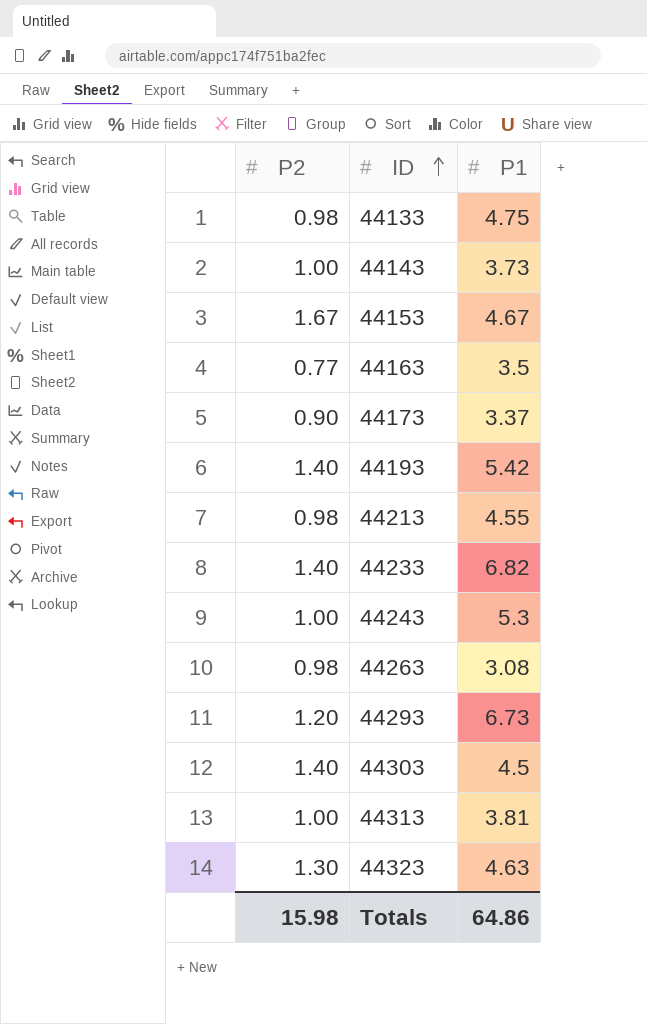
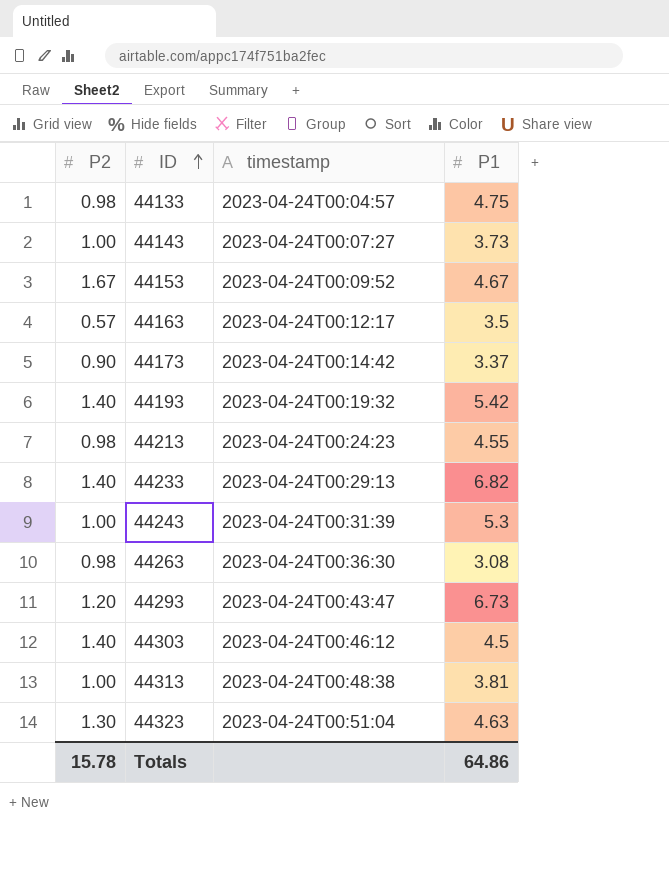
column timestamp | position: none -> 3
44163 | P2: 0.77 -> 0.57
Totals | P2: 15.98 -> 15.78

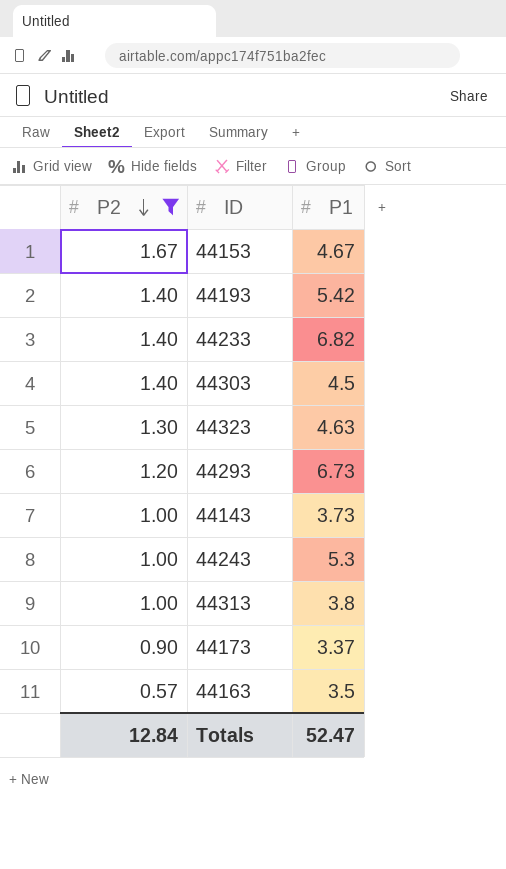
filter: none -> P2 != 0.98
row order: ID ascending -> P2 descending
column timestamp | position: 3 -> none
44313 | P1: 3.81 -> 3.8
Totals | P2: 15.78 -> 12.84
Totals | P1: 64.86 -> 52.47

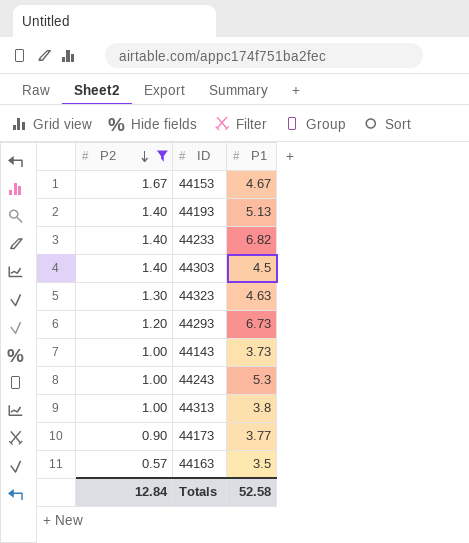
44193 | P1: 5.42 -> 5.13
44173 | P1: 3.37 -> 3.77
Totals | P1: 52.47 -> 52.58

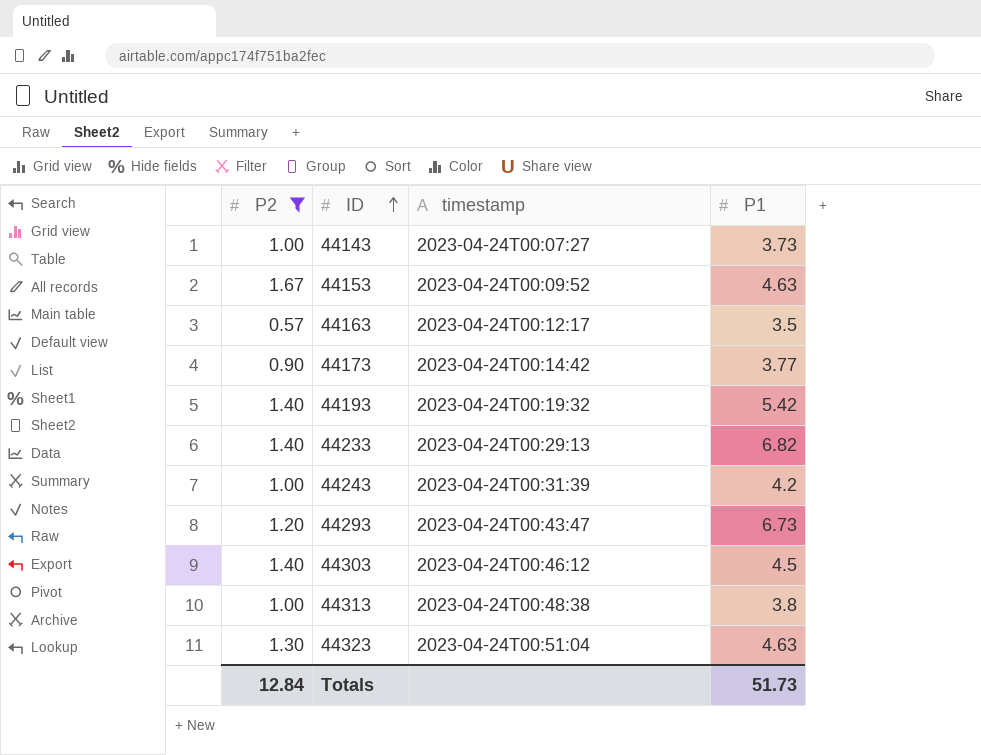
row order: P2 descending -> ID ascending
column timestamp | position: none -> 3
44153 | P1: 4.67 -> 4.63
44193 | P1: 5.13 -> 5.42
44243 | P1: 5.3 -> 4.2
Totals | P1: 52.58 -> 51.73

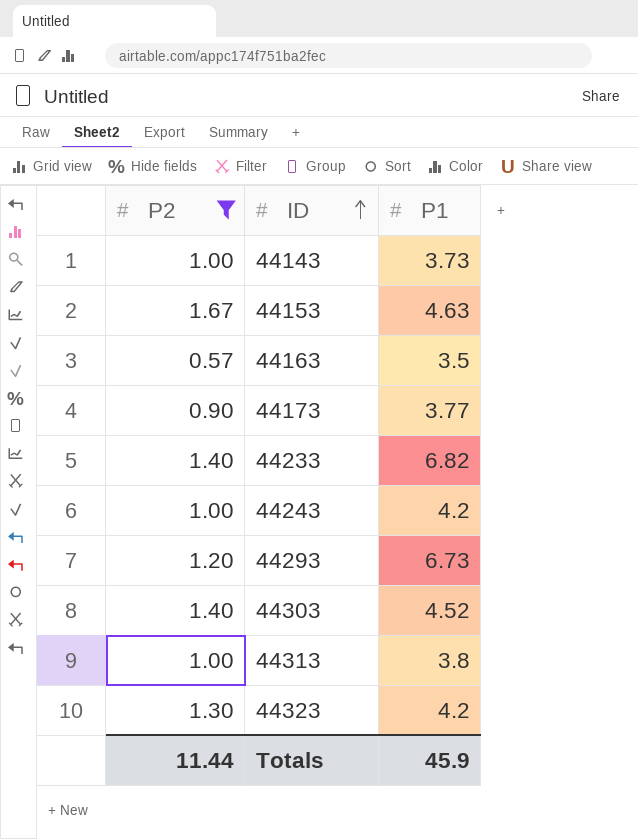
column timestamp | position: 3 -> none
row 44193: 1.40 | 2023-04-24T00:19:32 | 5.42 -> none
44303 | P1: 4.5 -> 4.52
44323 | P1: 4.63 -> 4.2
Totals | P2: 12.84 -> 11.44
Totals | P1: 51.73 -> 45.9

